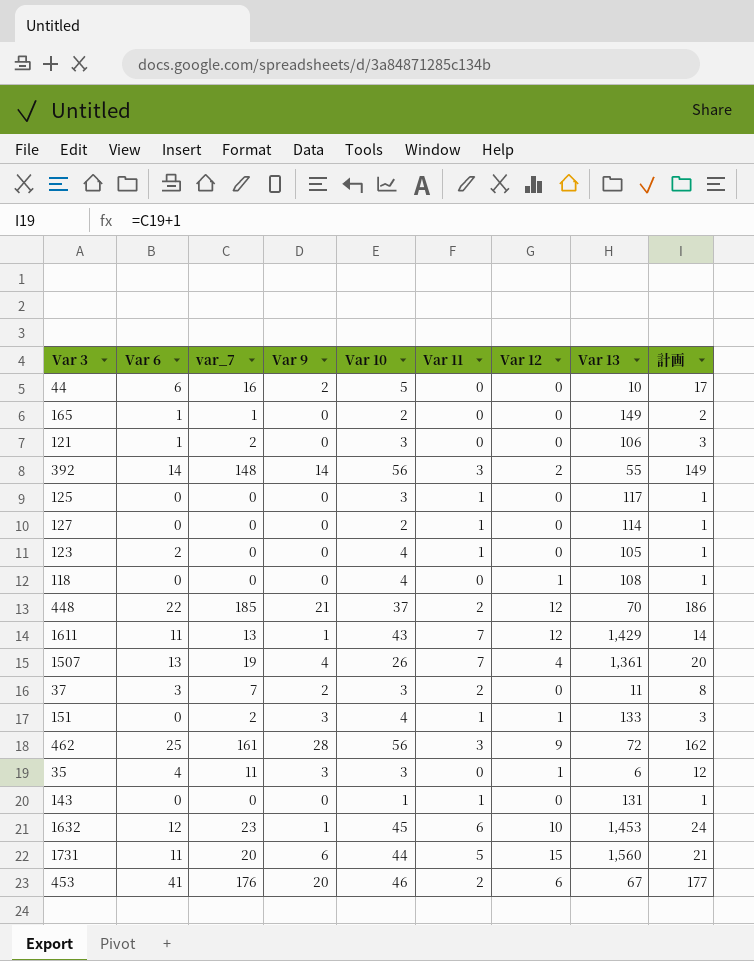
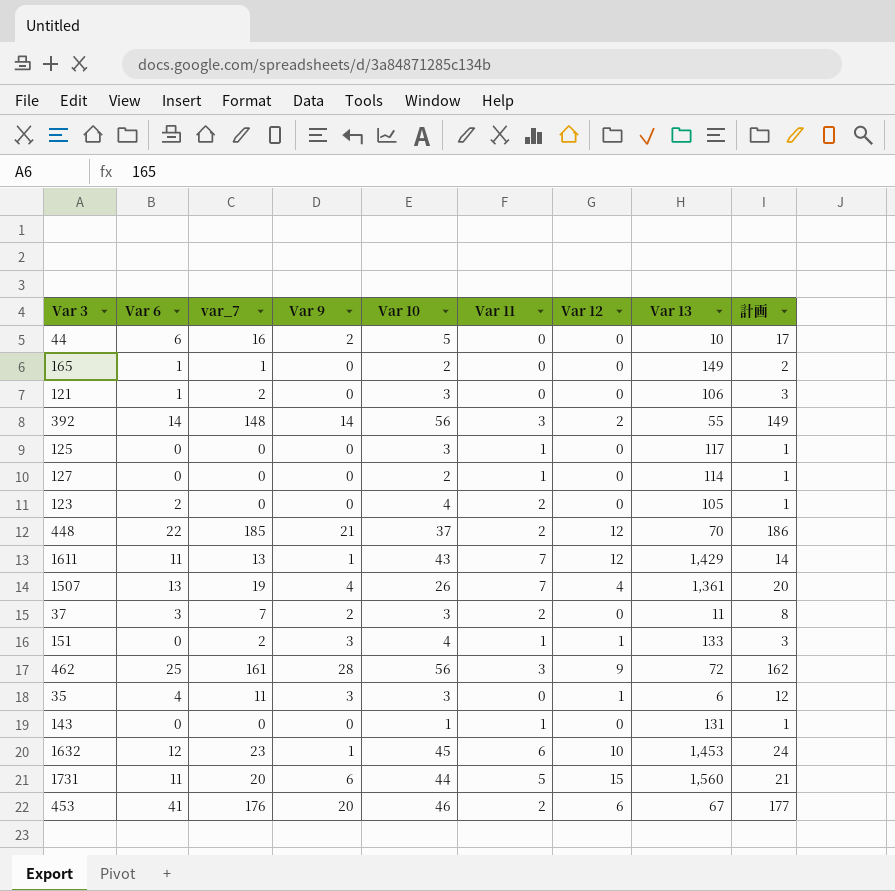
row 118: 0 | 0 | 0 | 4 | 0 | 1 | 108 | 1 -> none
123 | Var 11: 1 -> 2

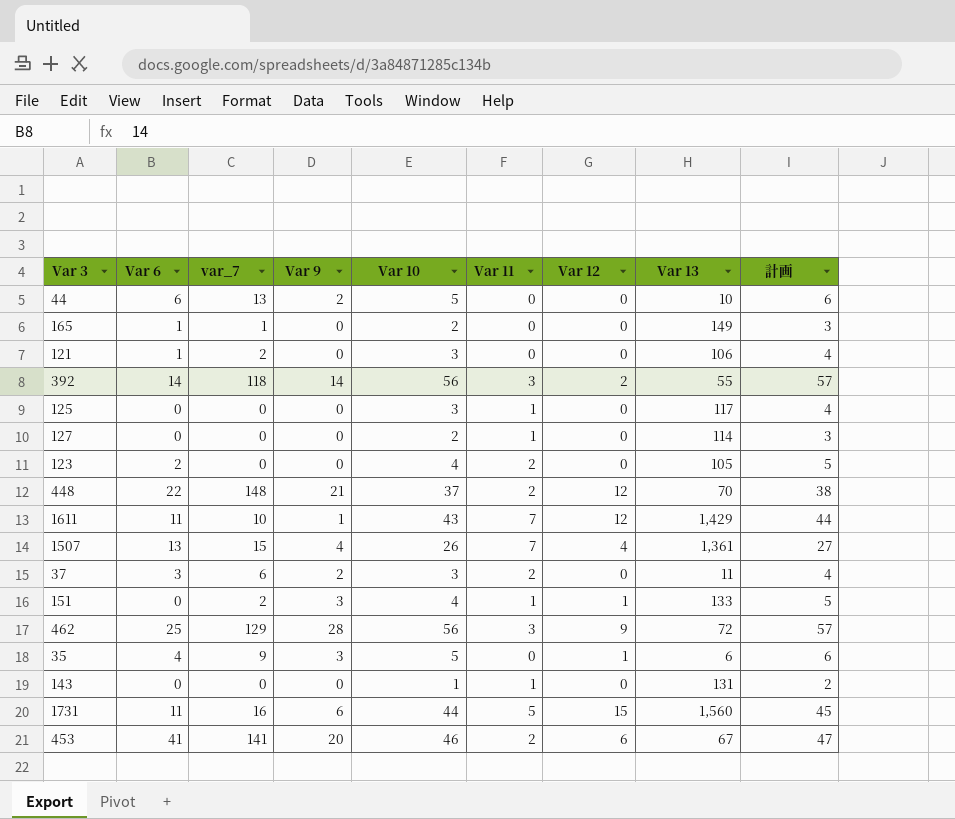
column 計画 | formula: [var_7] + 1 -> [Var 10] + 1
row 1632: 12 | 23 | 1 | 45 | 6 | 10 | 1,453 | 24 -> none
44 | var_7: 16 -> 13
392 | var_7: 148 -> 118
448 | var_7: 185 -> 148
1611 | var_7: 13 -> 10
1507 | var_7: 19 -> 15
37 | var_7: 7 -> 6
462 | var_7: 161 -> 129
35 | var_7: 11 -> 9
35 | Var 10: 3 -> 5
1731 | var_7: 20 -> 16
453 | var_7: 176 -> 141

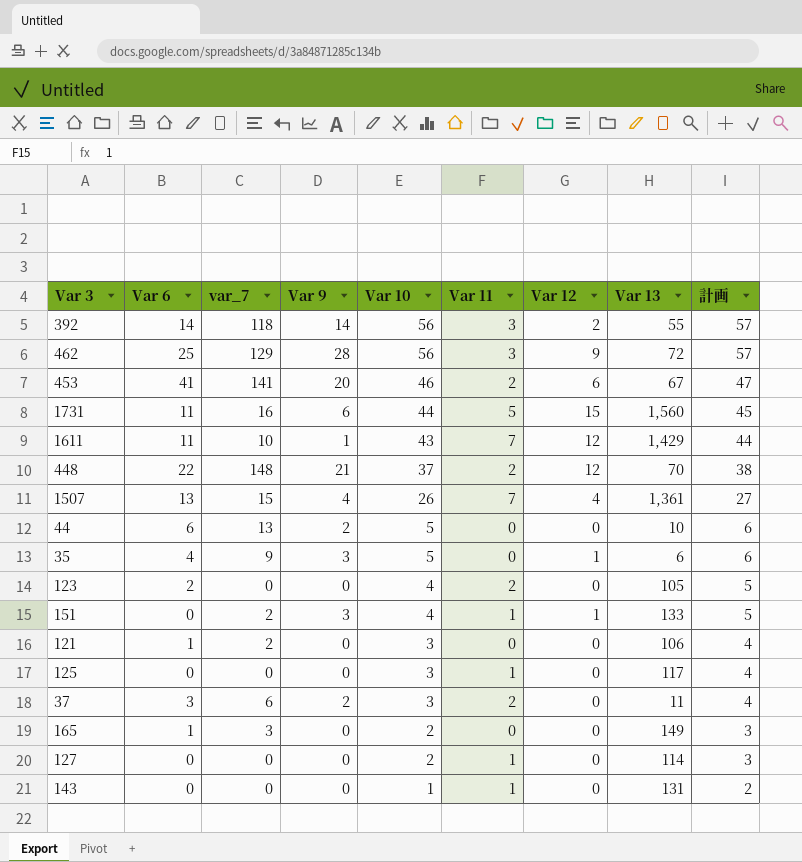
row order: none -> Var 10 descending
165 | var_7: 1 -> 3

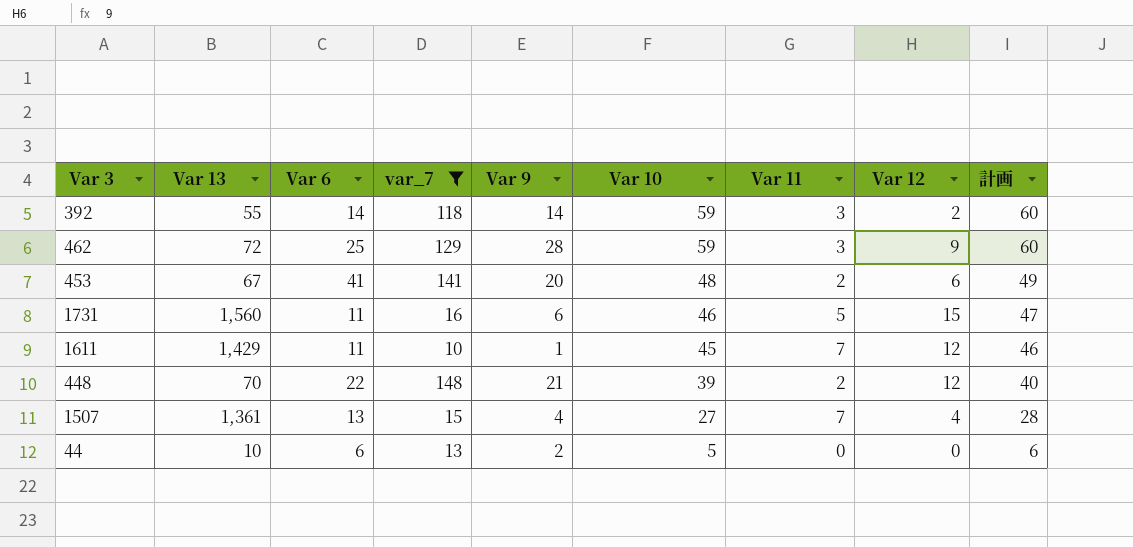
filter: none -> var_7 >= 10
column Var 13 | position: 8 -> 2
392 | Var 10: 56 -> 59
392 | 計画: 57 -> 60
462 | Var 10: 56 -> 59
462 | 計画: 57 -> 60
453 | Var 10: 46 -> 48
453 | 計画: 47 -> 49
1731 | Var 10: 44 -> 46
1731 | 計画: 45 -> 47
1611 | Var 10: 43 -> 45
1611 | 計画: 44 -> 46
448 | Var 10: 37 -> 39
448 | 計画: 38 -> 40
1507 | Var 10: 26 -> 27
1507 | 計画: 27 -> 28

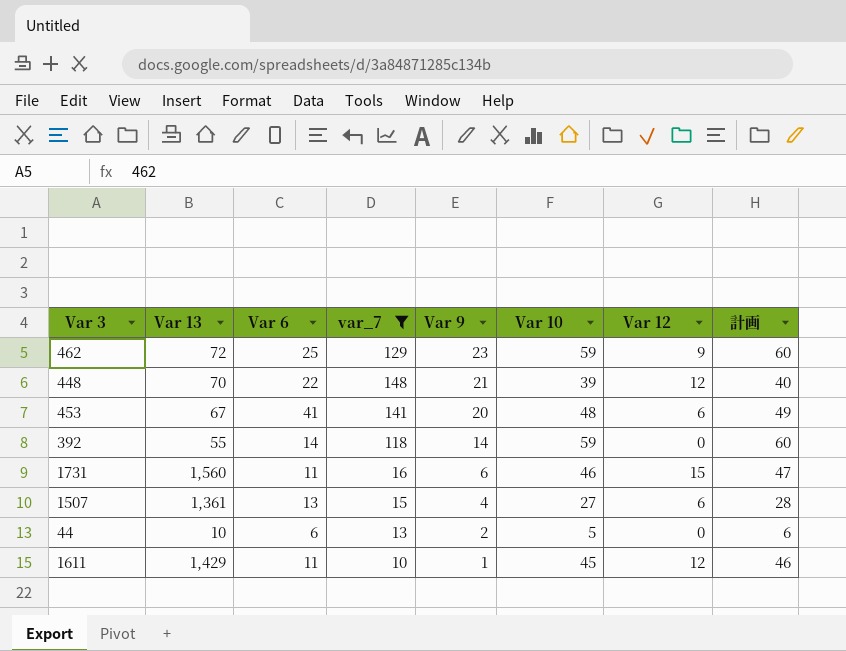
row order: Var 10 descending -> Var 9 descending
column Var 11 | position: 7 -> none
462 | Var 9: 28 -> 23
392 | Var 12: 2 -> 0
1507 | Var 12: 4 -> 6

